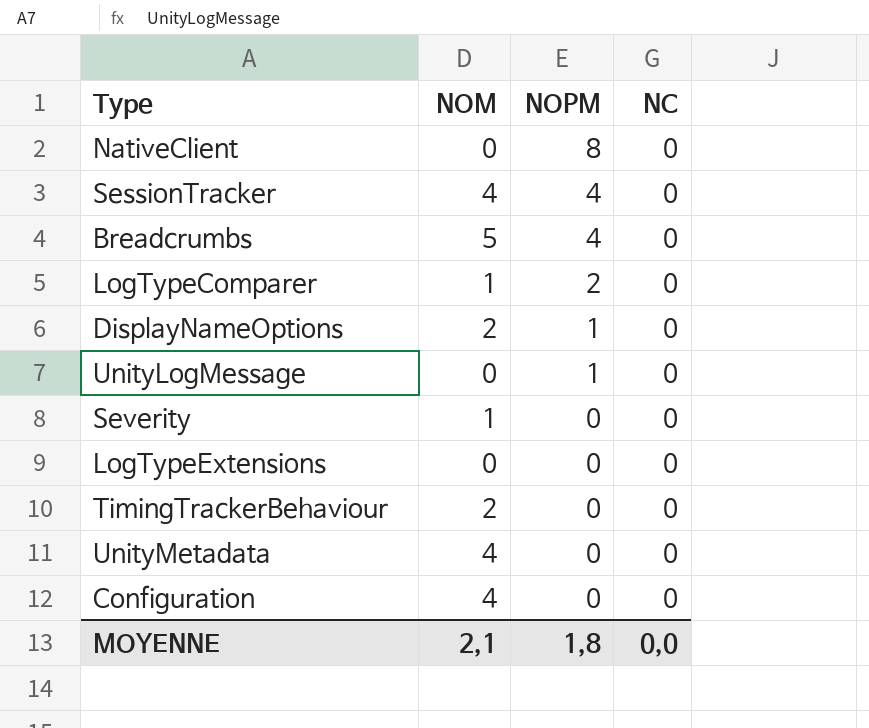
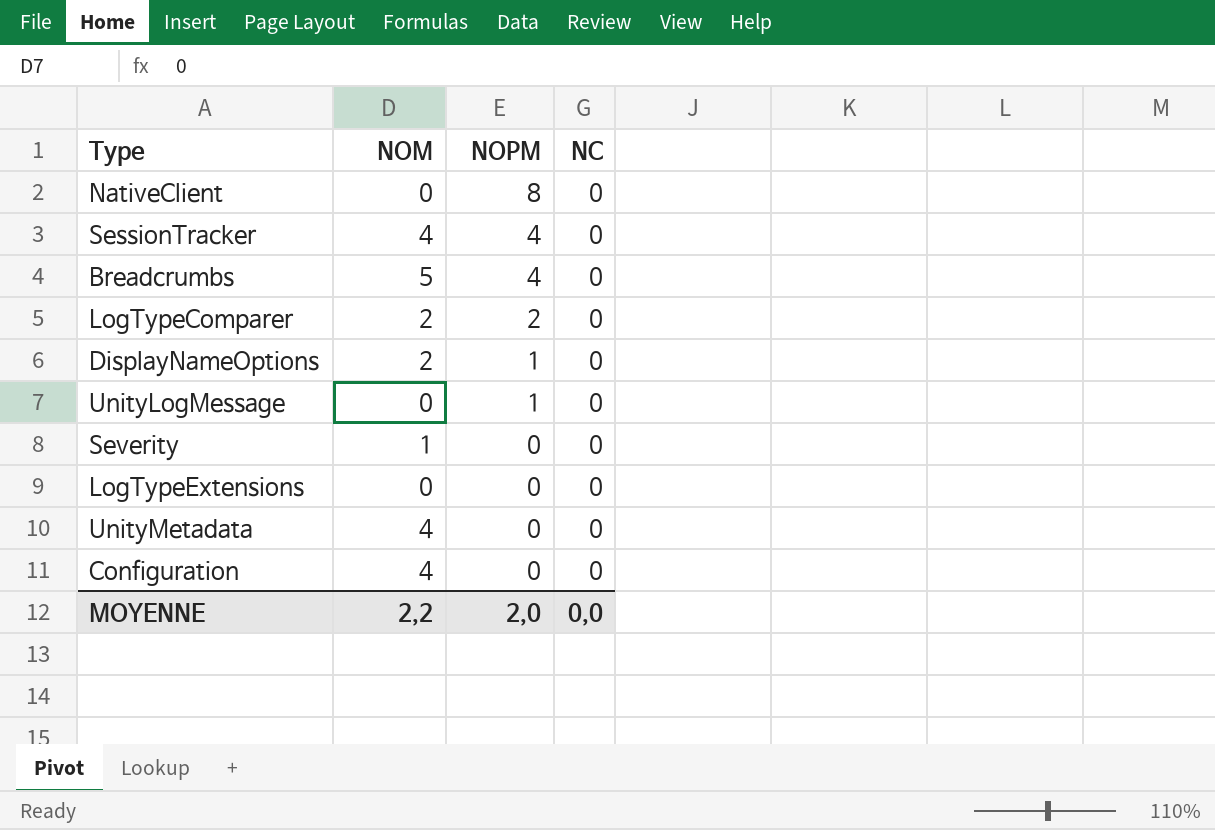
row TimingTrackerBehaviour: 2 | 0 | 0 -> none
LogTypeComparer | NOM: 1 -> 2
MOYENNE | NOM: 2,1 -> 2,2
MOYENNE | NOPM: 1,8 -> 2,0

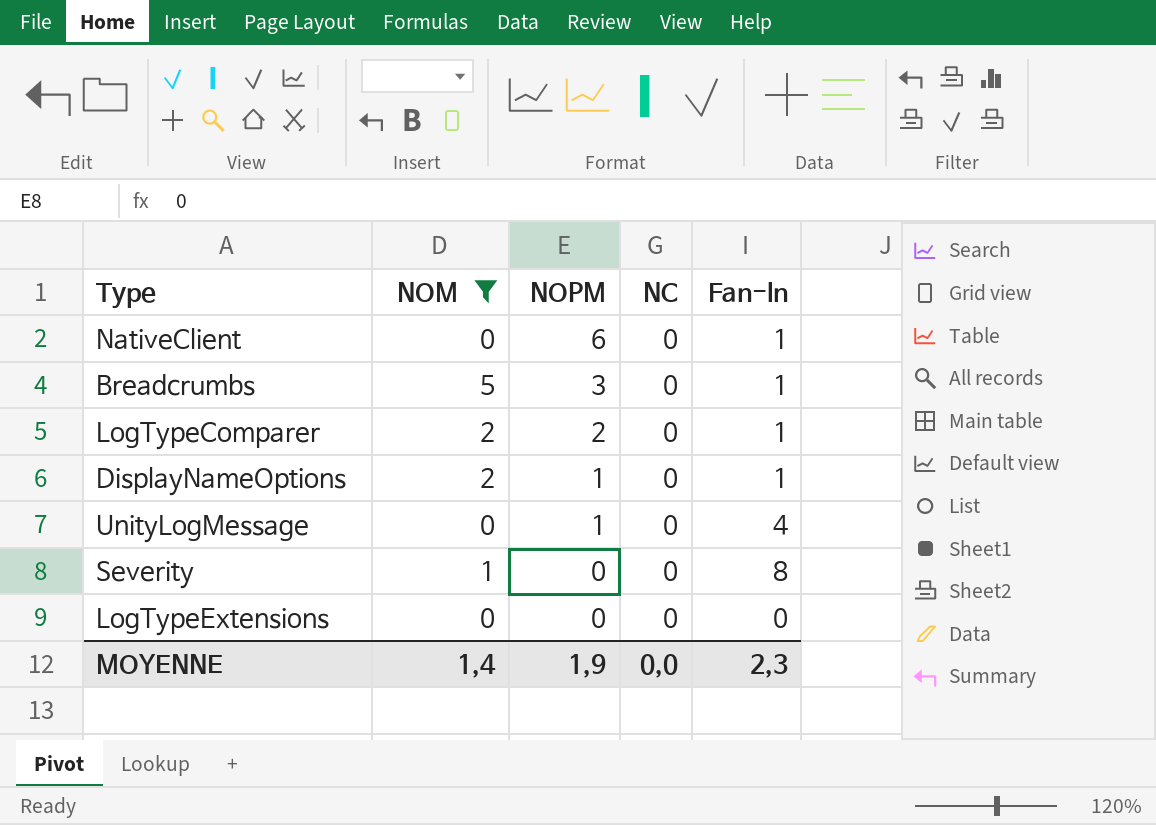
filter: none -> NOM != 4
column Fan-In | position: none -> 5
NativeClient | NOPM: 8 -> 6
Breadcrumbs | NOPM: 4 -> 3
MOYENNE | NOM: 2,2 -> 1,4
MOYENNE | NOPM: 2,0 -> 1,9

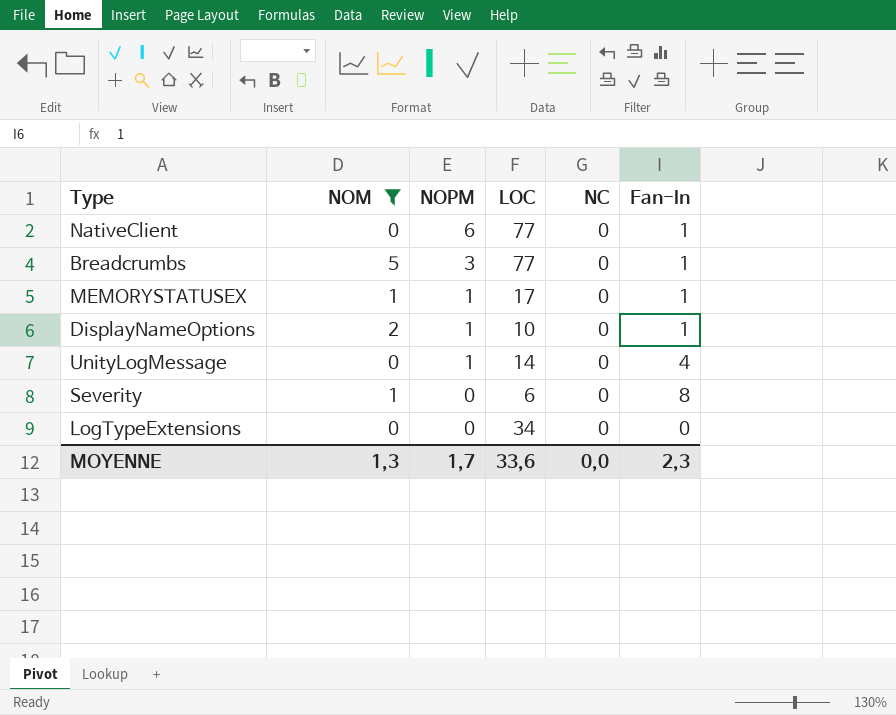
column LOC | position: none -> 4
row LogTypeComparer: 2 | 2 | 0 | 1 -> none
row MEMORYSTATUSEX: none -> 1 | 1 | 17 | 0 | 1
MOYENNE | NOM: 1,4 -> 1,3
MOYENNE | NOPM: 1,9 -> 1,7

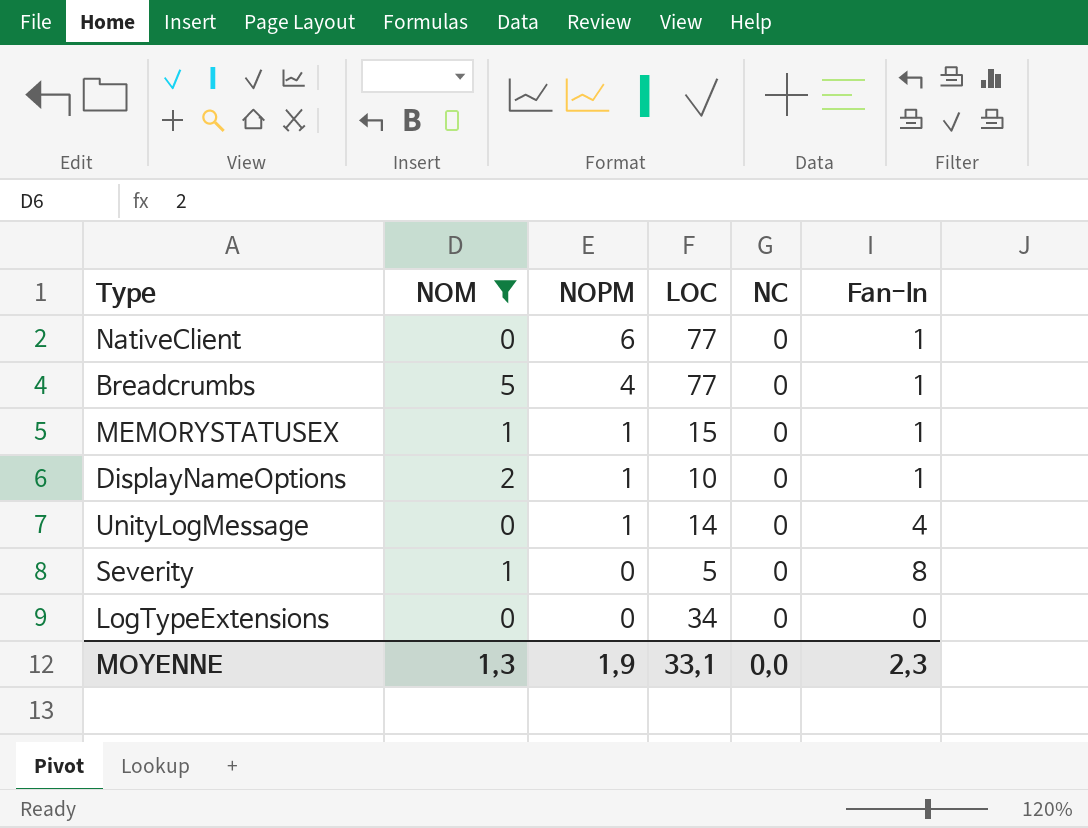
Breadcrumbs | NOPM: 3 -> 4
MEMORYSTATUSEX | LOC: 17 -> 15
Severity | LOC: 6 -> 5
MOYENNE | NOPM: 1,7 -> 1,9
MOYENNE | LOC: 33,6 -> 33,1

